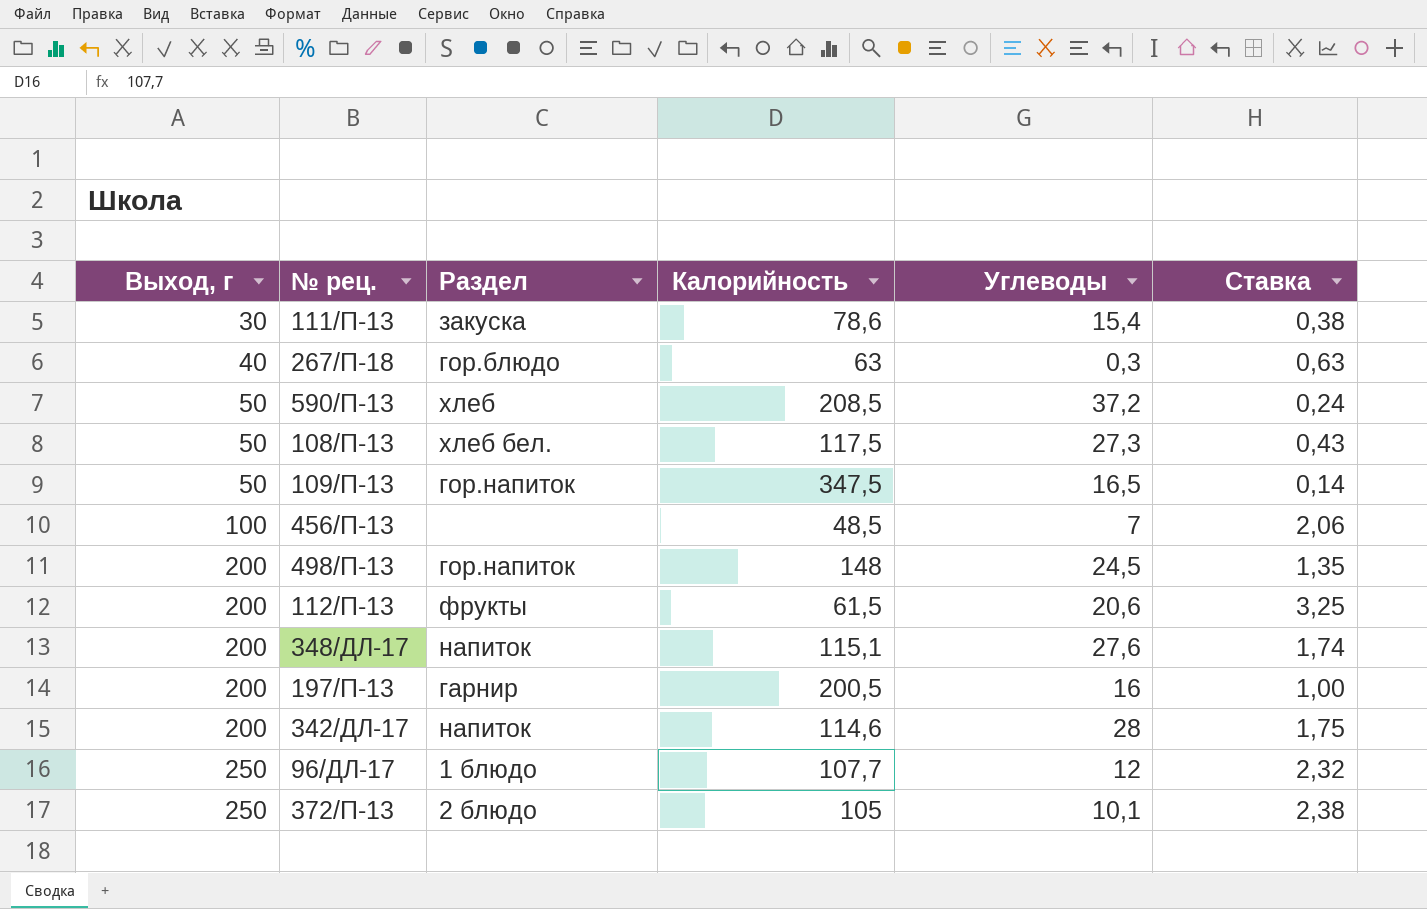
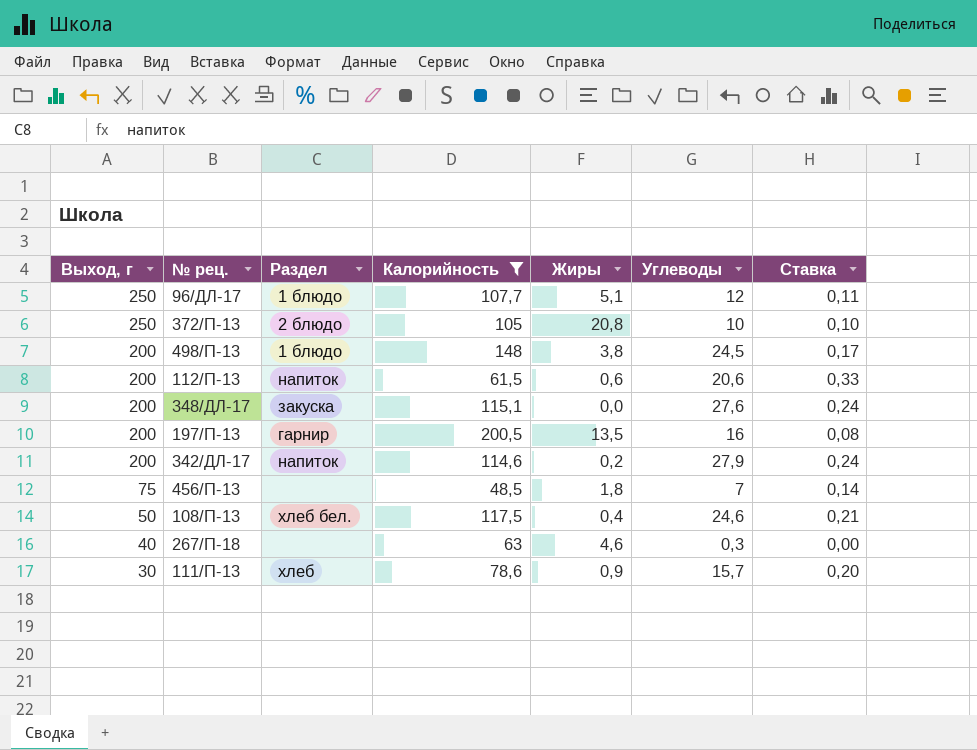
filter: none -> Калорийность <= 200,5
row order: Выход, г ascending -> Выход, г descending
column Жиры | position: none -> 5
column Ставка | formula: [Выход, г] / [Калорийность] -> [Углеводы] / [Калорийность]
372/П-13 | Углеводы: 10,1 -> 10
498/П-13 | Раздел: гор.напиток -> 1 блюдо
112/П-13 | Раздел: фрукты -> напиток
348/ДЛ-17 | Раздел: напиток -> закуска
342/ДЛ-17 | Углеводы: 28 -> 27,9
456/П-13 | Выход, г: 100 -> 75
108/П-13 | Углеводы: 27,3 -> 24,6
267/П-18 | Раздел: гор.блюдо -> none
111/П-13 | Раздел: закуска -> хлеб
111/П-13 | Углеводы: 15,4 -> 15,7

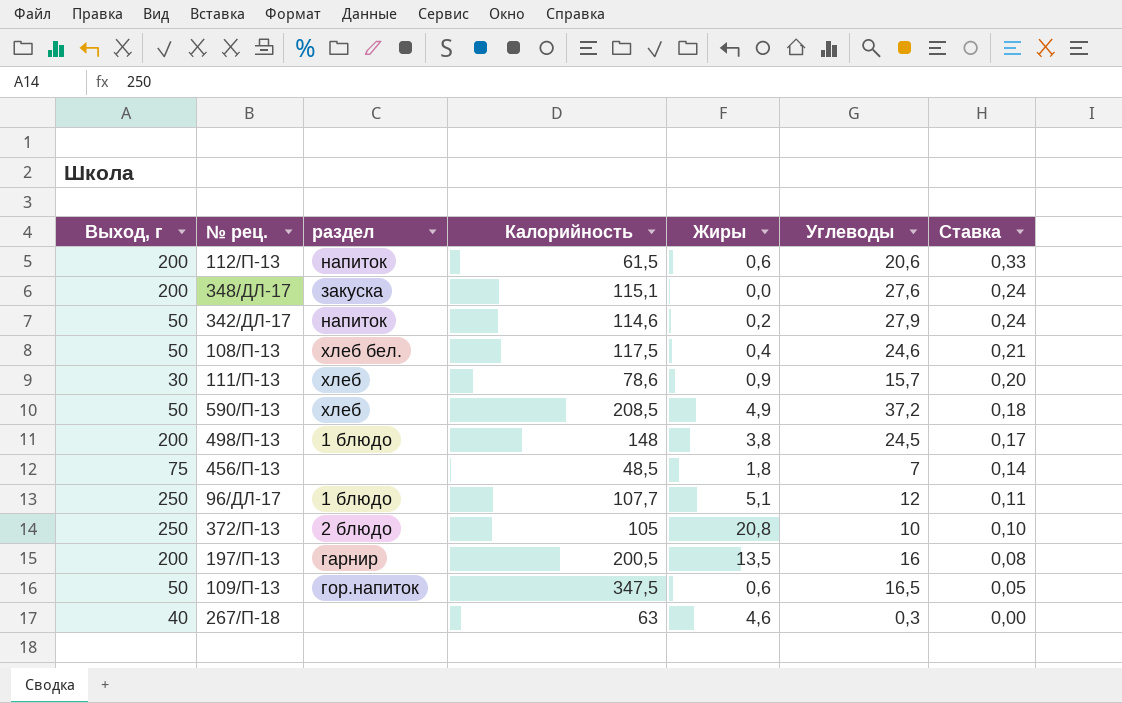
filter: Калорийность <= 200,5 -> none
row order: Выход, г descending -> Ставка descending
column name: Раздел -> раздел
342/ДЛ-17 | Выход, г: 200 -> 50

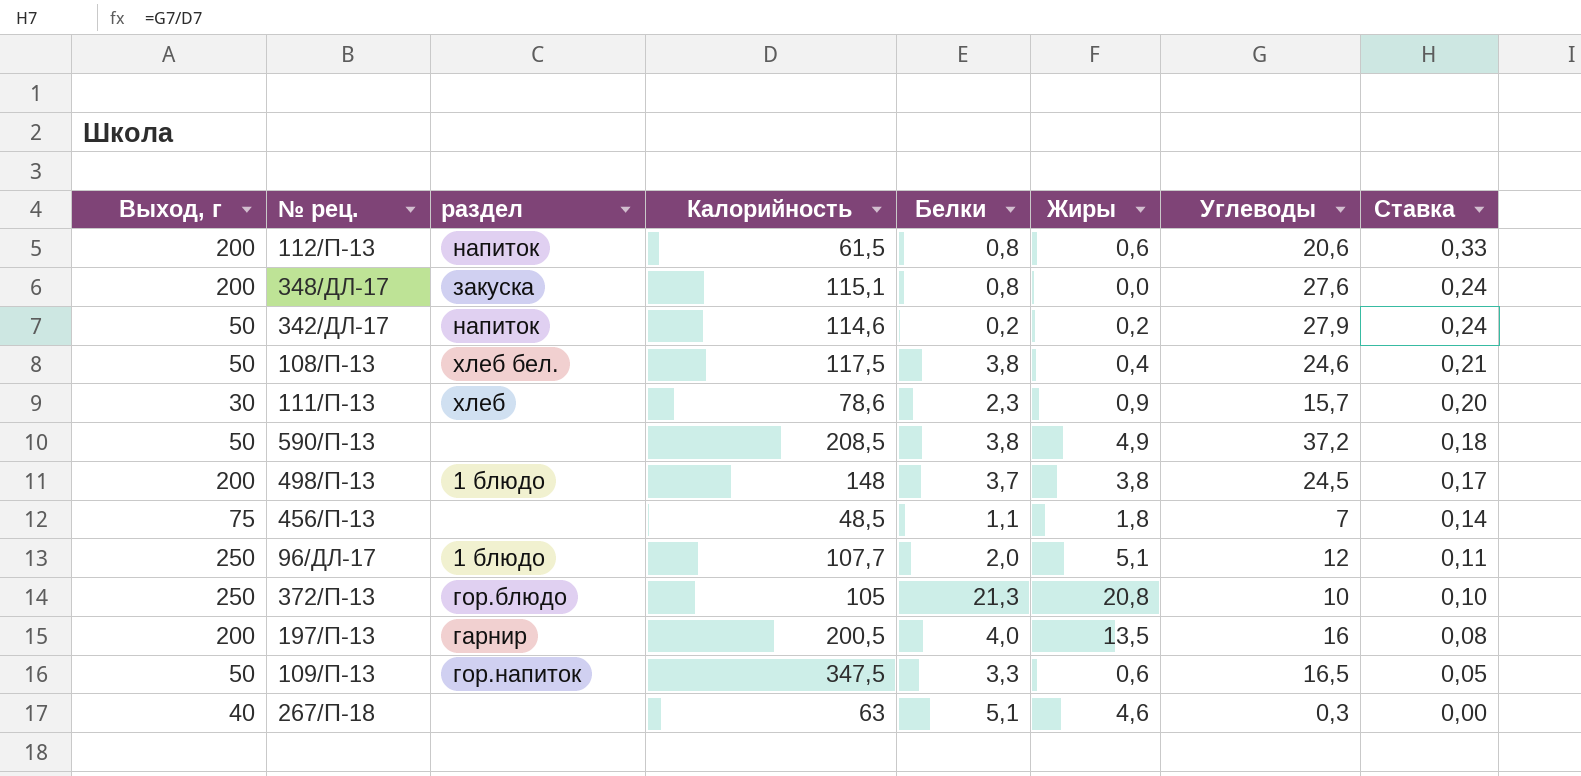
column Белки | position: none -> 5
590/П-13 | раздел: хлеб -> none
372/П-13 | раздел: 2 блюдо -> гор.блюдо

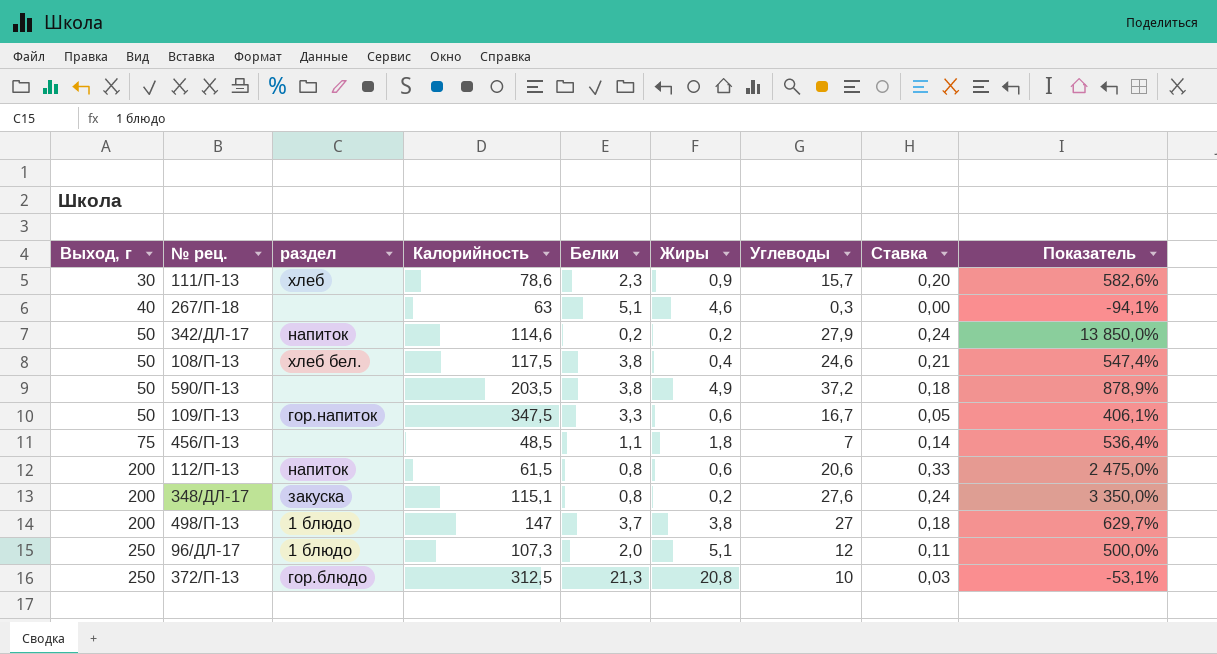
row order: Ставка descending -> Выход, г ascending
column Показатель | formula: none -> ([Углеводы] - [Белки]) / [Белки]
row 197/П-13: 200 | гарнир | 200,5 | 4,0 | 13,5 | 16 | 0,08 -> none
590/П-13 | Калорийность: 208,5 -> 203,5
109/П-13 | Углеводы: 16,5 -> 16,7
348/ДЛ-17 | Жиры: 0,0 -> 0,2
498/П-13 | Калорийность: 148 -> 147
498/П-13 | Углеводы: 24,5 -> 27
498/П-13 | Ставка: 0,17 -> 0,18
96/ДЛ-17 | Калорийность: 107,7 -> 107,3
372/П-13 | Калорийность: 105 -> 312,5
372/П-13 | Ставка: 0,10 -> 0,03

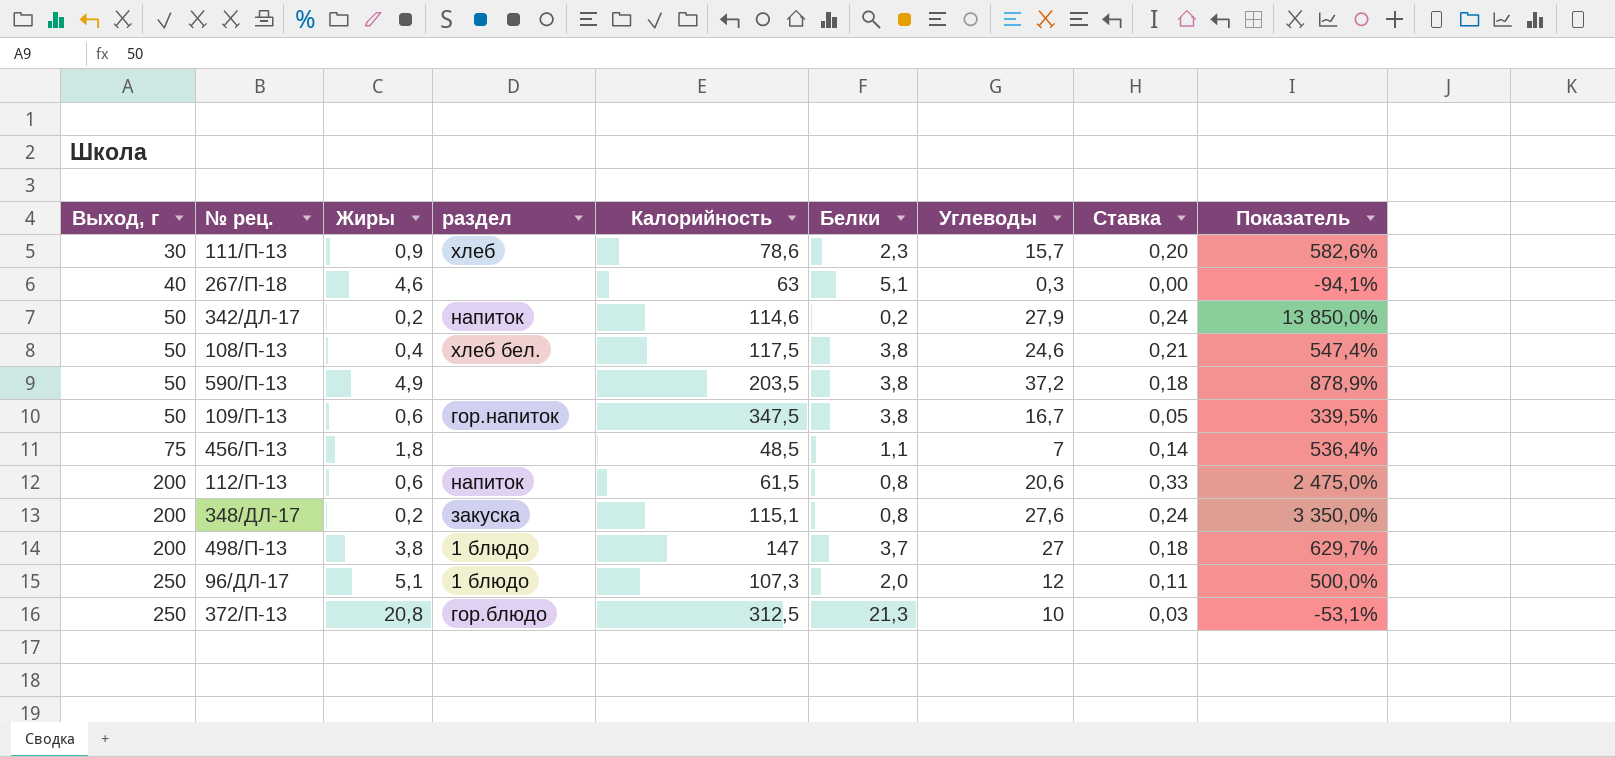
column Жиры | position: 6 -> 3
109/П-13 | Белки: 3,3 -> 3,8
109/П-13 | Показатель: 406,1% -> 339,5%

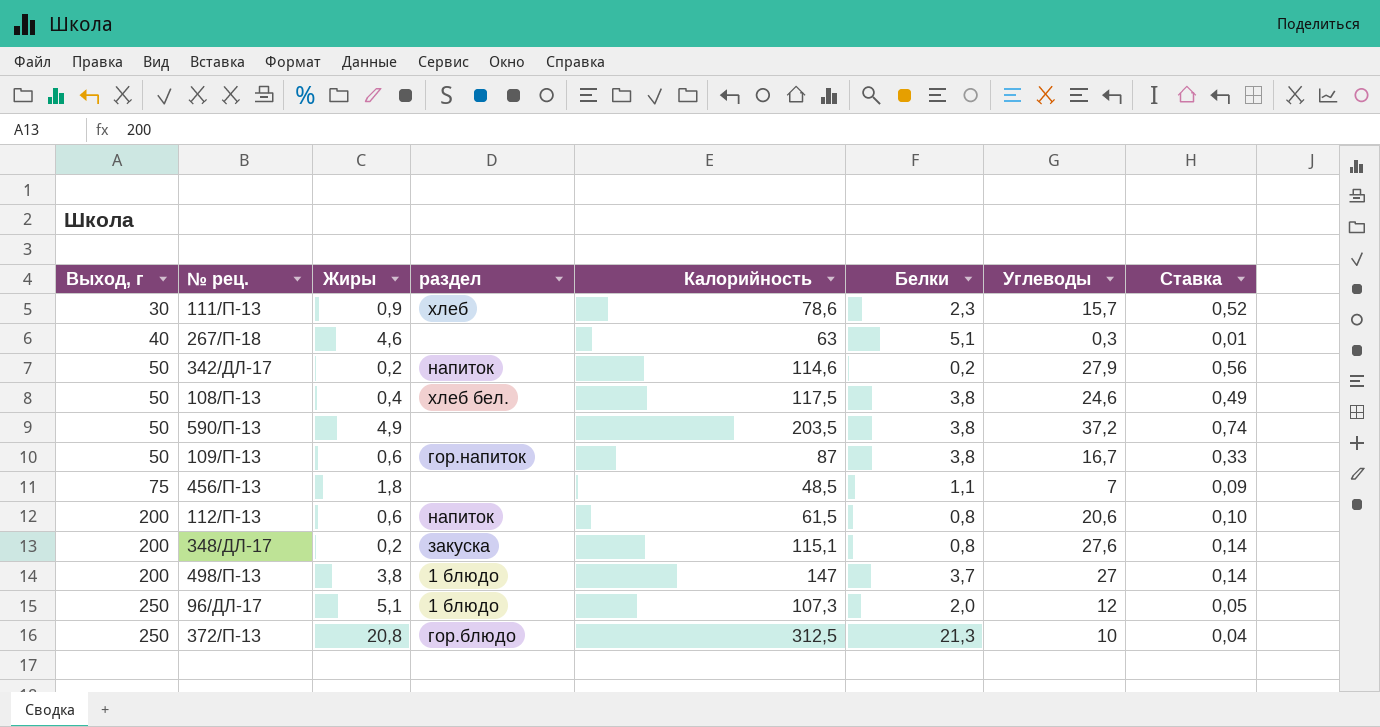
column Показатель | formula: ([Углеводы] - [Белки]) / [Белки] -> none
column Ставка | formula: [Углеводы] / [Калорийность] -> [Углеводы] / [Выход, г]
109/П-13 | Калорийность: 347,5 -> 87

